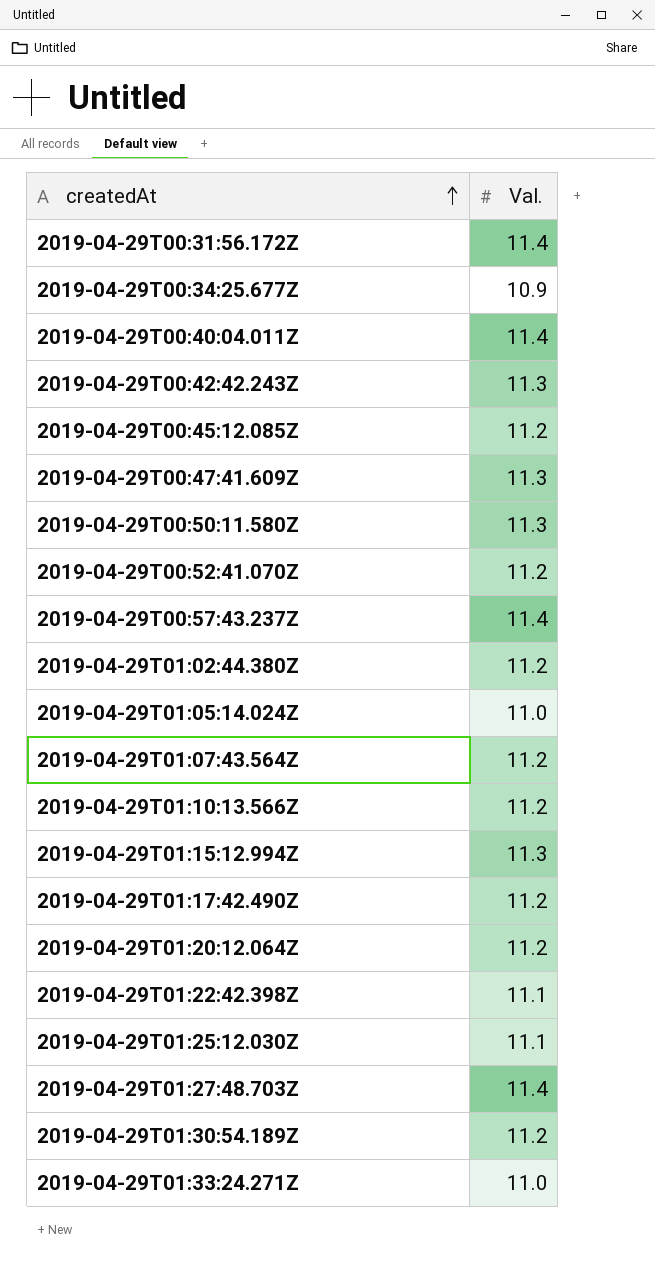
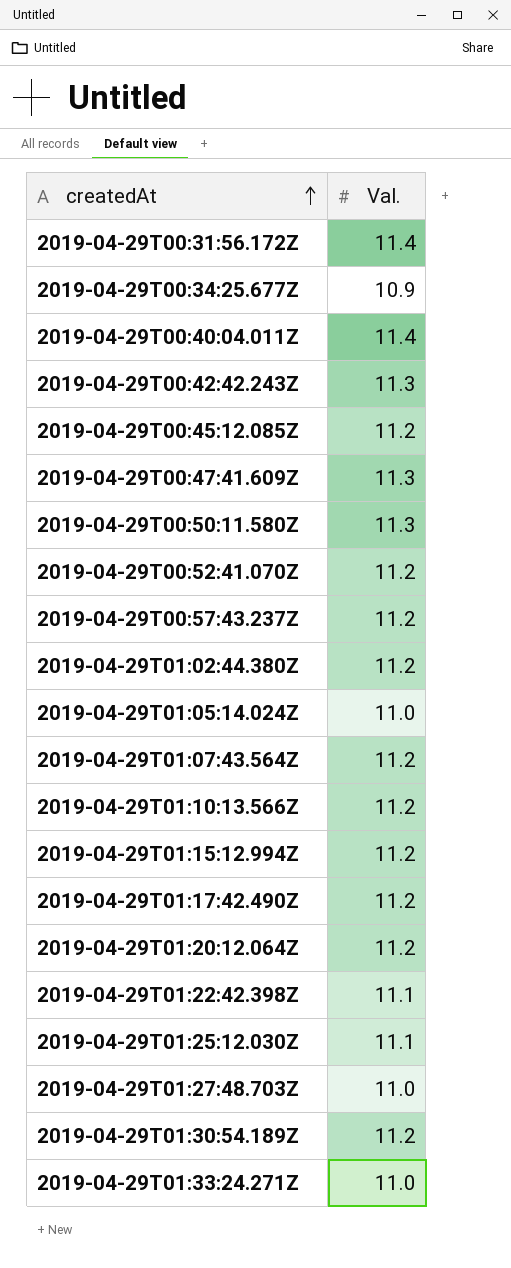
2019-04-29T00:57:43.237Z | Val.: 11.4 -> 11.2
2019-04-29T01:15:12.994Z | Val.: 11.3 -> 11.2
2019-04-29T01:27:48.703Z | Val.: 11.4 -> 11.0

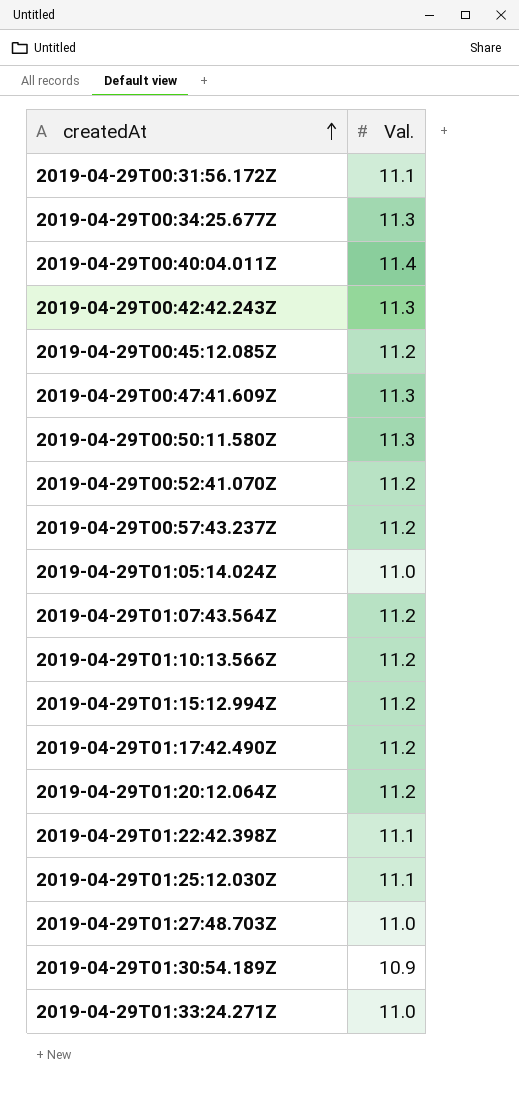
row 2019-04-29T01:02:44.380Z: 11.2 -> none
2019-04-29T00:31:56.172Z | Val.: 11.4 -> 11.1
2019-04-29T00:34:25.677Z | Val.: 10.9 -> 11.3
2019-04-29T01:30:54.189Z | Val.: 11.2 -> 10.9

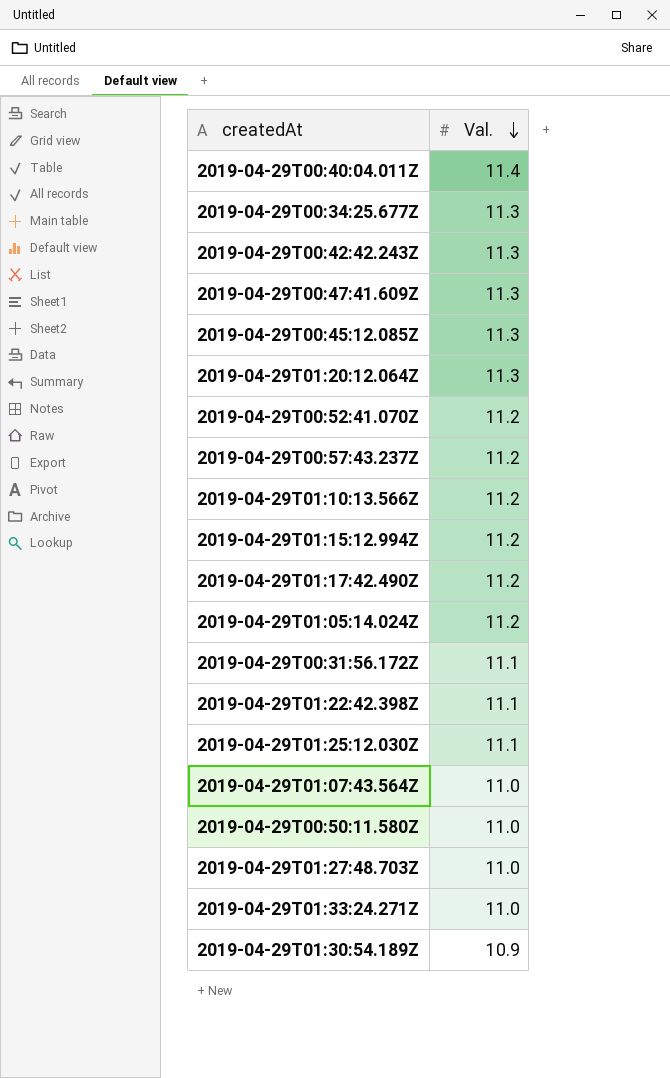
row order: createdAt ascending -> Val. descending
2019-04-29T00:45:12.085Z | Val.: 11.2 -> 11.3
2019-04-29T01:20:12.064Z | Val.: 11.2 -> 11.3
2019-04-29T01:05:14.024Z | Val.: 11.0 -> 11.2
2019-04-29T01:07:43.564Z | Val.: 11.2 -> 11.0
2019-04-29T00:50:11.580Z | Val.: 11.3 -> 11.0

